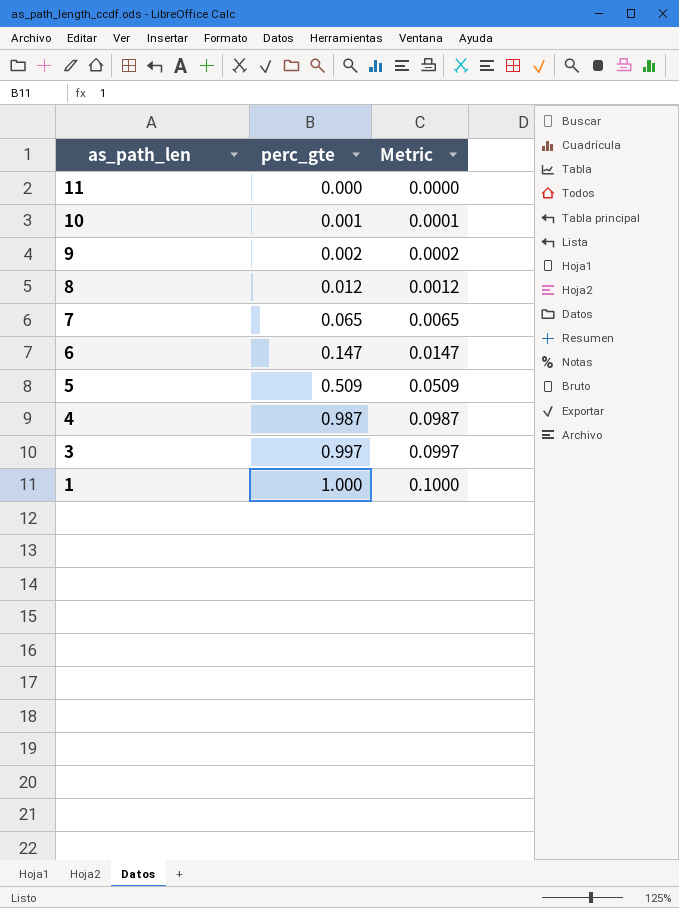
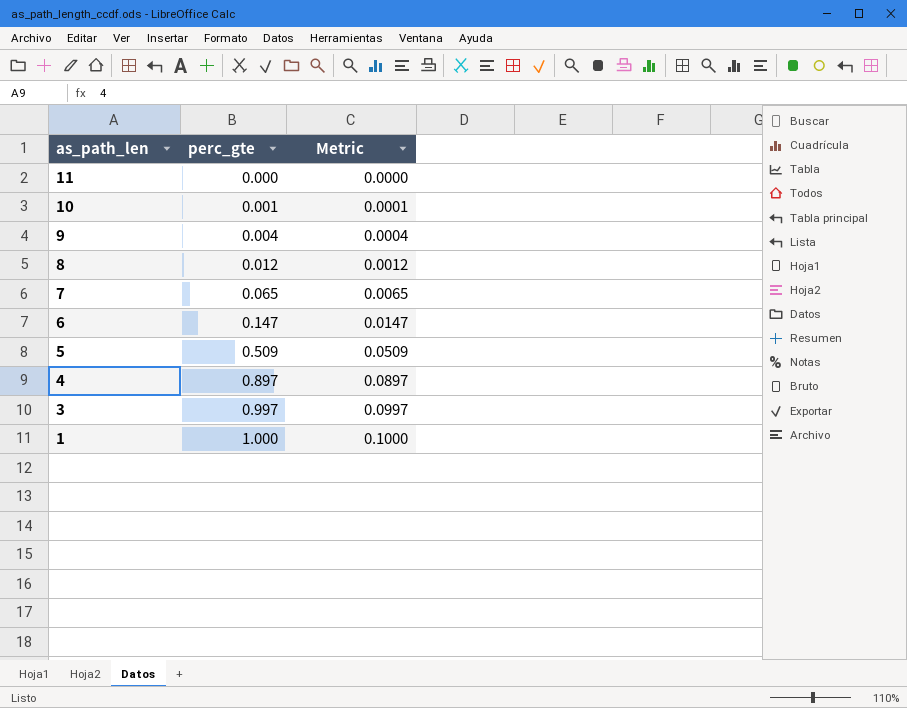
9 | perc_gte: 0.002 -> 0.004
9 | Metric: 0.0002 -> 0.0004
4 | perc_gte: 0.987 -> 0.897
4 | Metric: 0.0987 -> 0.0897

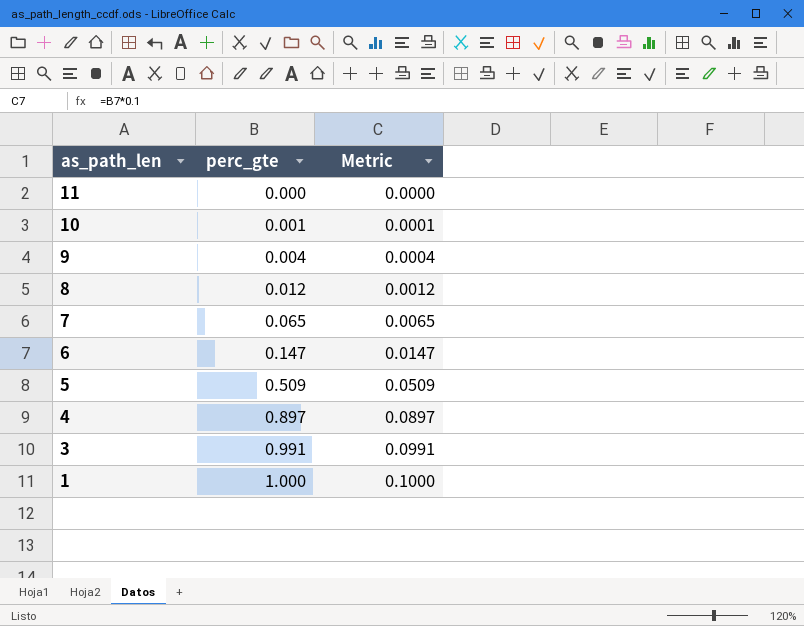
3 | perc_gte: 0.997 -> 0.991
3 | Metric: 0.0997 -> 0.0991

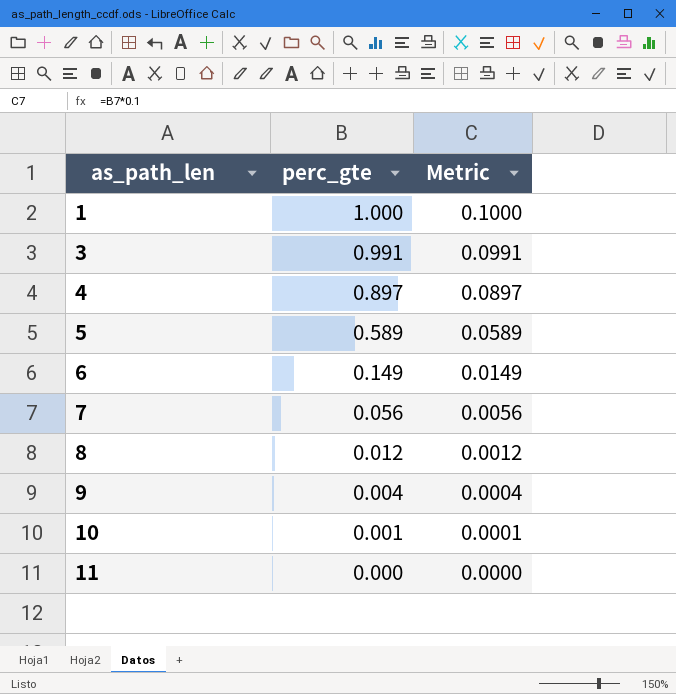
row order: as_path_len descending -> as_path_len ascending
5 | perc_gte: 0.509 -> 0.589
5 | Metric: 0.0509 -> 0.0589
6 | perc_gte: 0.147 -> 0.149
6 | Metric: 0.0147 -> 0.0149
7 | perc_gte: 0.065 -> 0.056
7 | Metric: 0.0065 -> 0.0056

